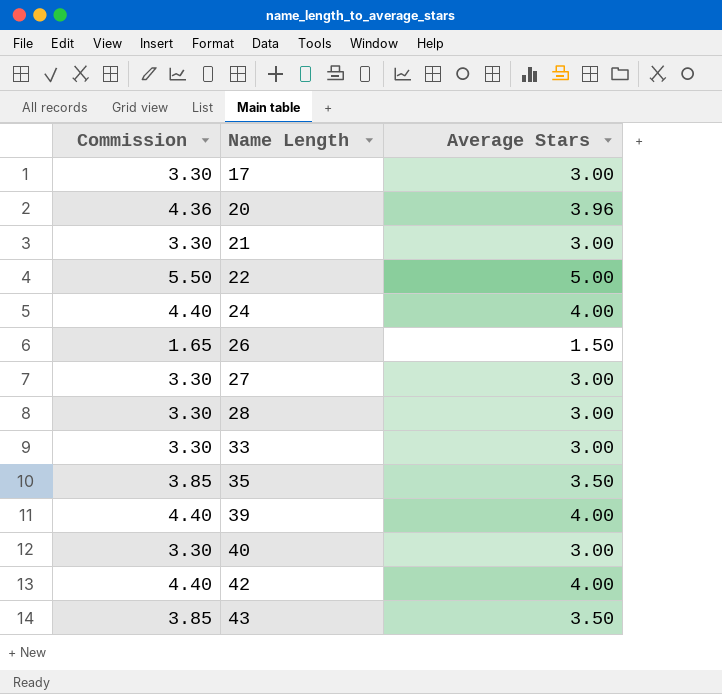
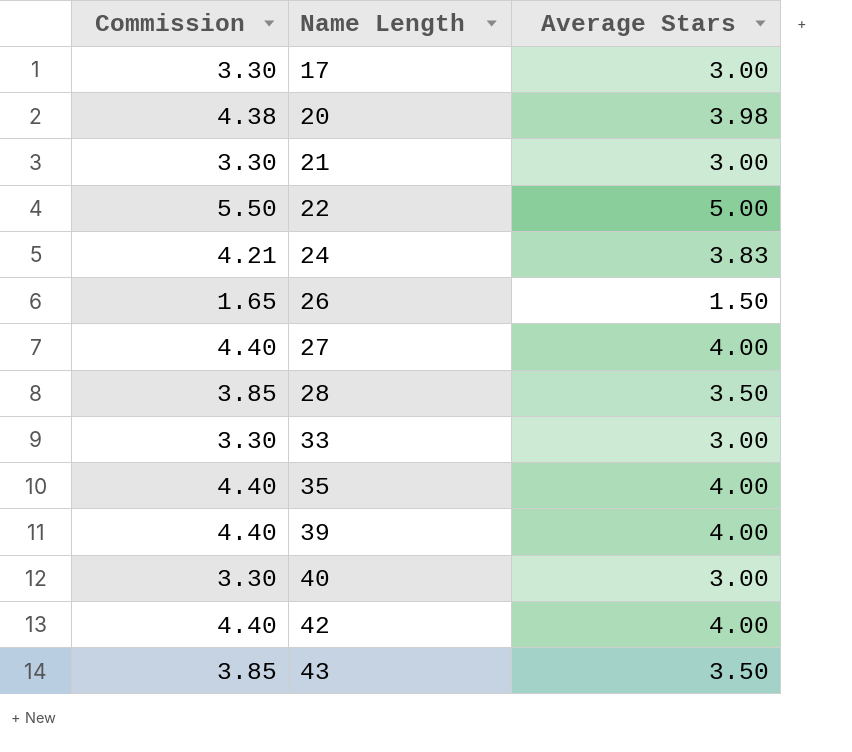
20 | Commission: 4.36 -> 4.38
20 | Average Stars: 3.96 -> 3.98
24 | Commission: 4.40 -> 4.21
24 | Average Stars: 4.00 -> 3.83
27 | Commission: 3.30 -> 4.40
27 | Average Stars: 3.00 -> 4.00
28 | Commission: 3.30 -> 3.85
28 | Average Stars: 3.00 -> 3.50
35 | Commission: 3.85 -> 4.40
35 | Average Stars: 3.50 -> 4.00

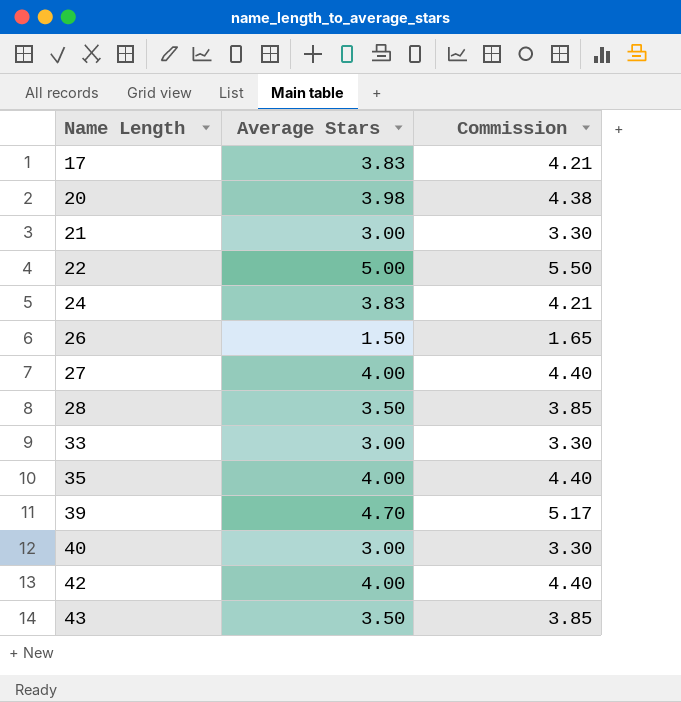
column Commission | position: 1 -> 3
17 | Average Stars: 3.00 -> 3.83
17 | Commission: 3.30 -> 4.21
39 | Average Stars: 4.00 -> 4.70
39 | Commission: 4.40 -> 5.17

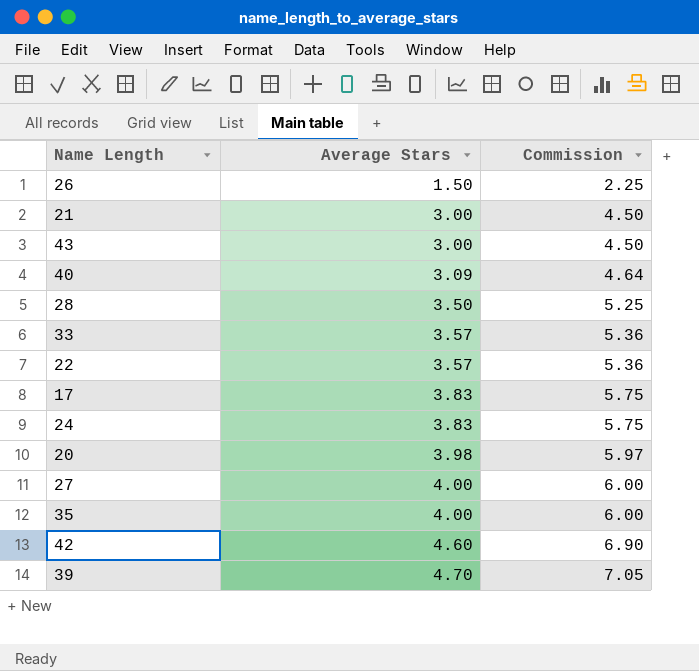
row order: Name Length ascending -> Average Stars ascending
column Commission | formula: [Average Stars] * 1.1 -> [Average Stars] * 1.5
43 | Average Stars: 3.50 -> 3.00
40 | Average Stars: 3.00 -> 3.09
33 | Average Stars: 3.00 -> 3.57
22 | Average Stars: 5.00 -> 3.57
42 | Average Stars: 4.00 -> 4.60

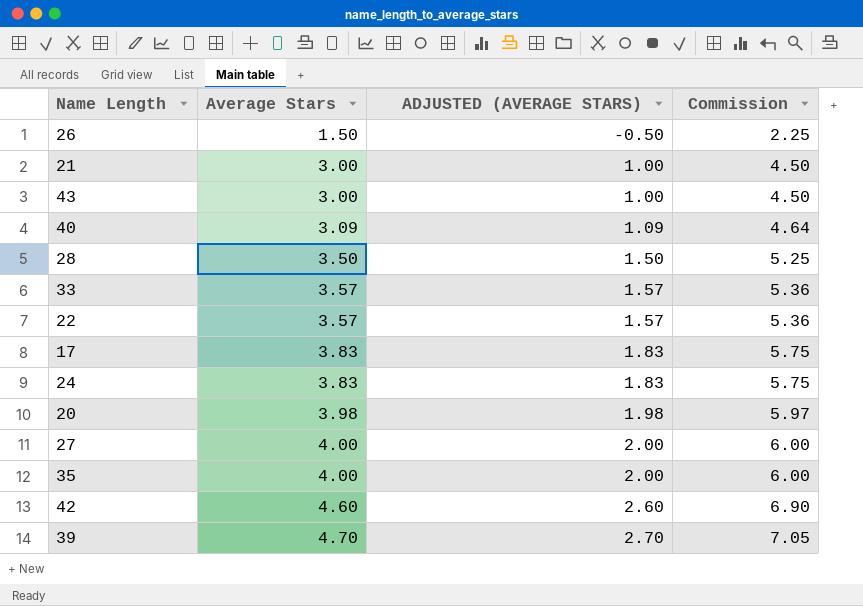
column ADJUSTED (AVERAGE STARS) | formula: none -> [Average Stars] - 2

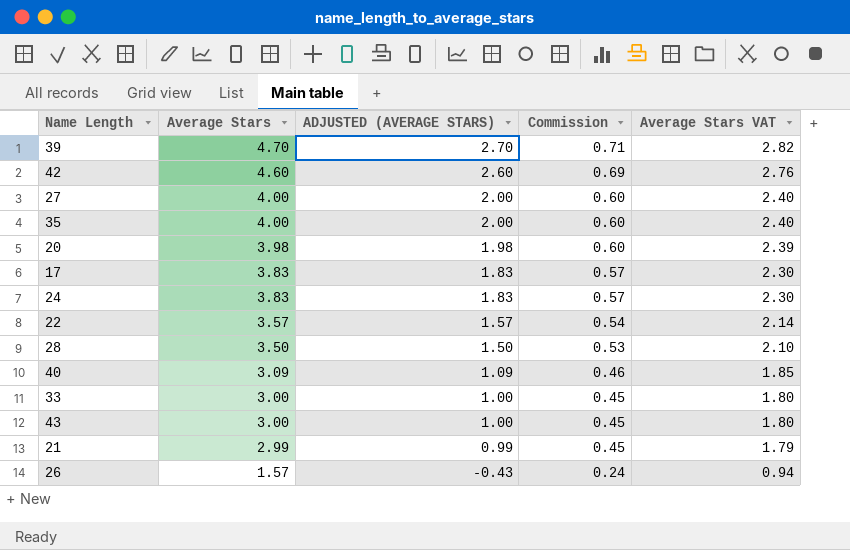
row order: Average Stars ascending -> Average Stars descending
column Commission | formula: [Average Stars] * 1.5 -> [Average Stars] * 0.15
column Average Stars VAT | formula: none -> [Average Stars] * 0.6
33 | Average Stars: 3.57 -> 3.00
33 | ADJUSTED (AVERAGE STARS): 1.57 -> 1.00
21 | Average Stars: 3.00 -> 2.99
21 | ADJUSTED (AVERAGE STARS): 1.00 -> 0.99
26 | Average Stars: 1.50 -> 1.57
26 | ADJUSTED (AVERAGE STARS): -0.50 -> -0.43

